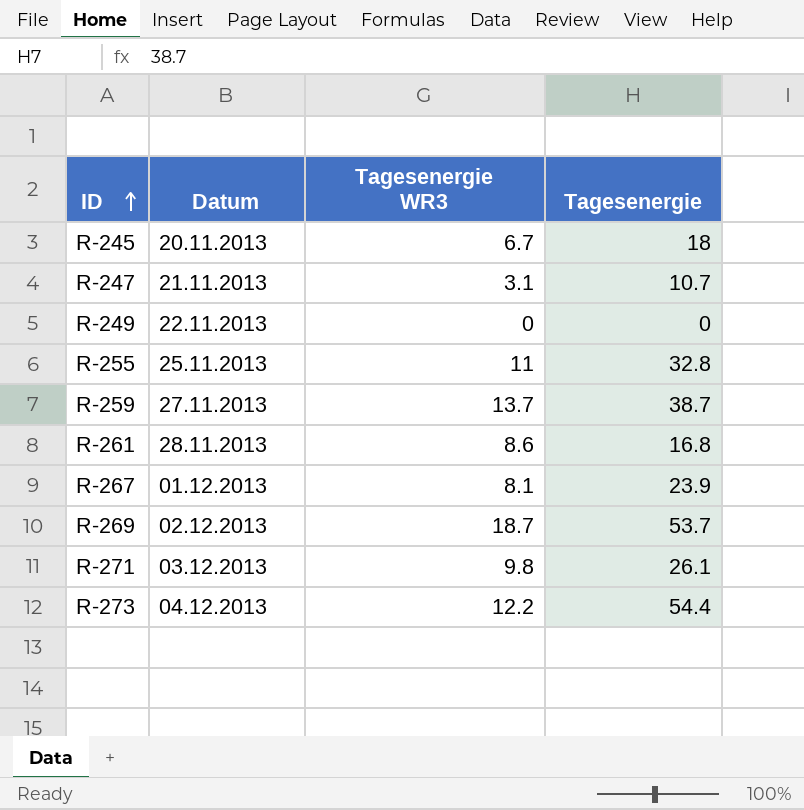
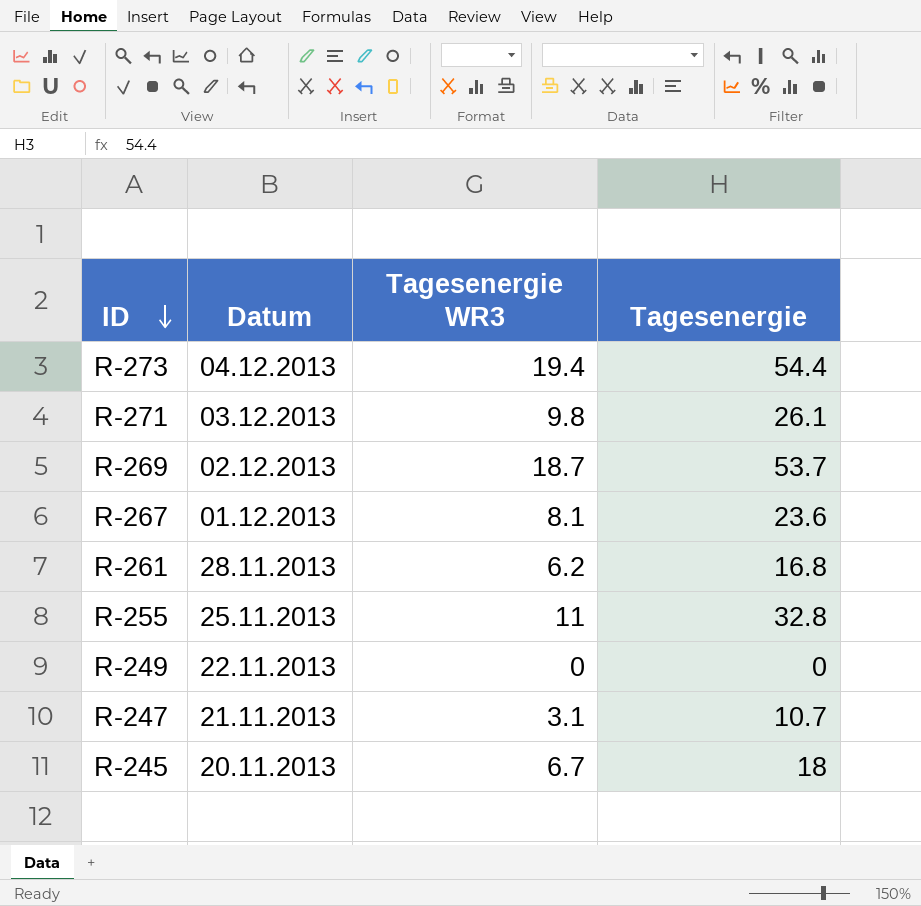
row order: ID ascending -> ID descending
row R-259: 27.11.2013 | 13.7 | 38.7 -> none
R-273 | Tagesenergie WR3: 12.2 -> 19.4
R-267 | Tagesenergie: 23.9 -> 23.6
R-261 | Tagesenergie WR3: 8.6 -> 6.2

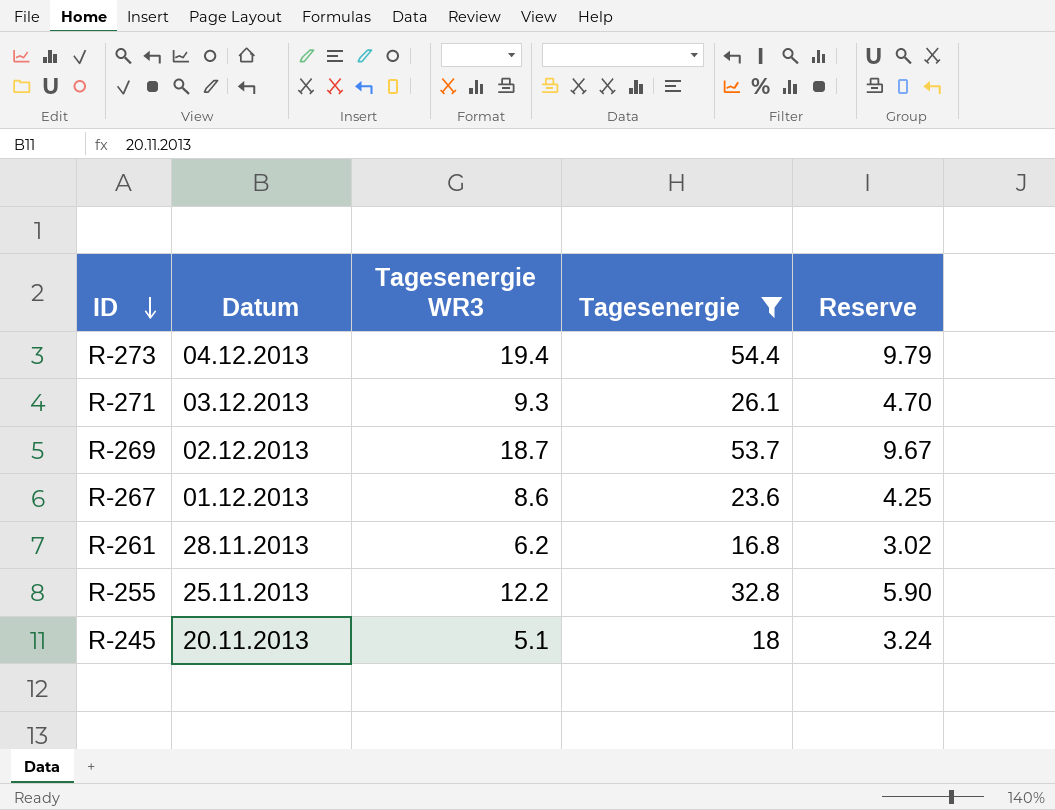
filter: none -> Tagesenergie >= 16.8
column Reserve | formula: none -> [Tagesenergie] * 0.18
R-271 | Tagesenergie WR3: 9.8 -> 9.3
R-267 | Tagesenergie WR3: 8.1 -> 8.6
R-255 | Tagesenergie WR3: 11 -> 12.2
R-245 | Tagesenergie WR3: 6.7 -> 5.1

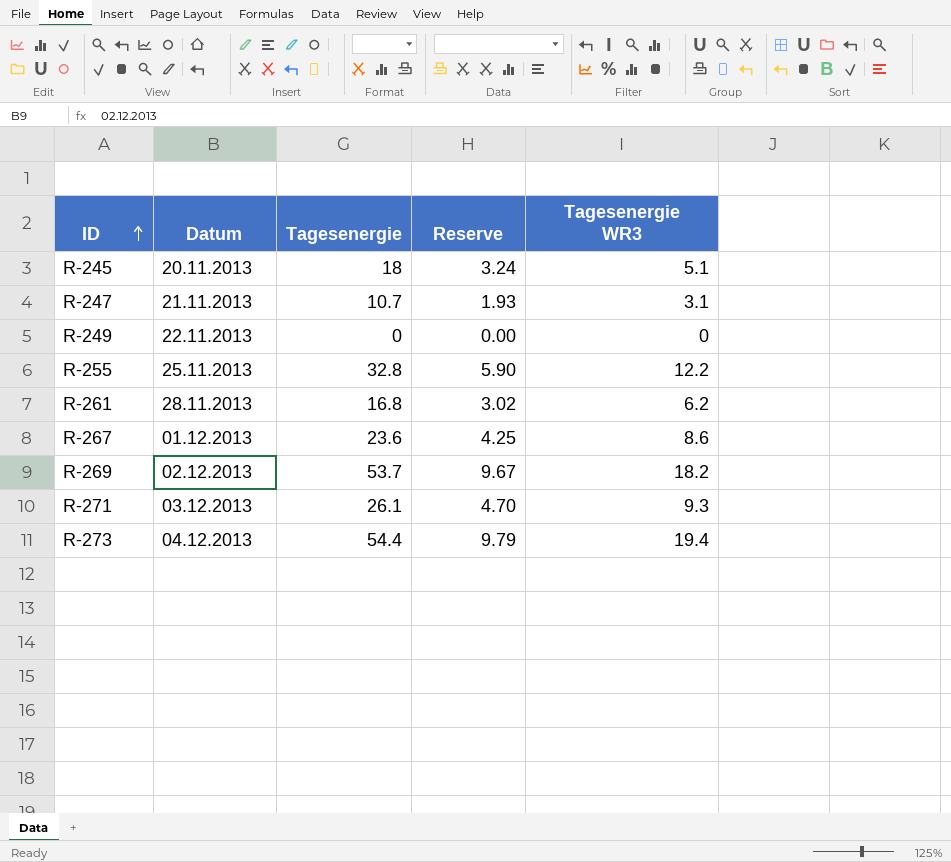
filter: Tagesenergie >= 16.8 -> none
row order: ID descending -> ID ascending
column Tagesenergie WR3 | position: 3 -> 5
R-269 | Tagesenergie WR3: 18.7 -> 18.2

